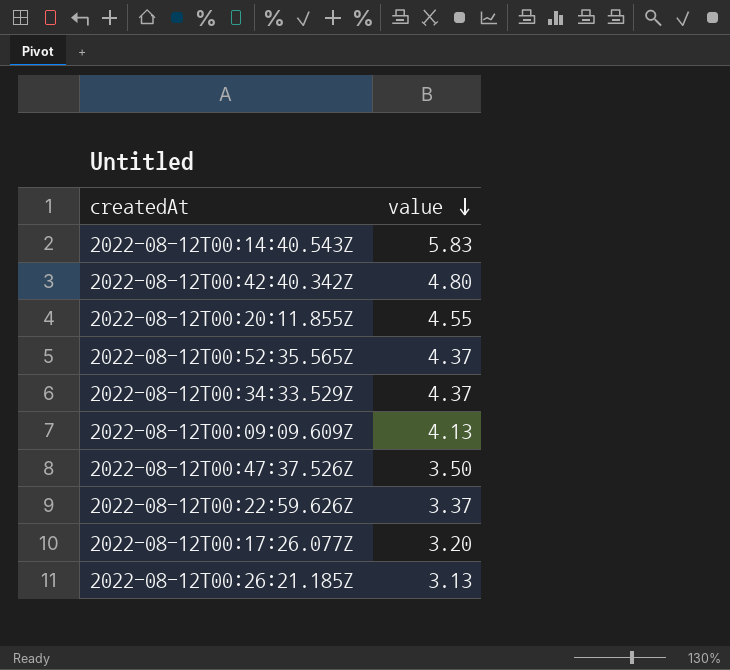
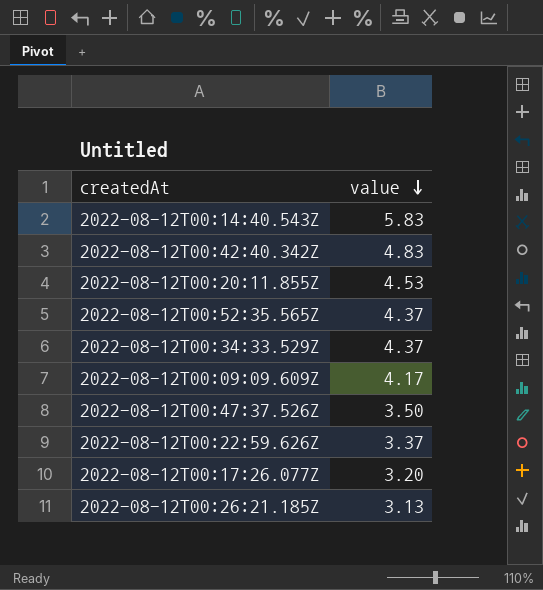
2022-08-12T00:42:40.342Z | value: 4.80 -> 4.83
2022-08-12T00:20:11.855Z | value: 4.55 -> 4.53
2022-08-12T00:09:09.609Z | value: 4.13 -> 4.17

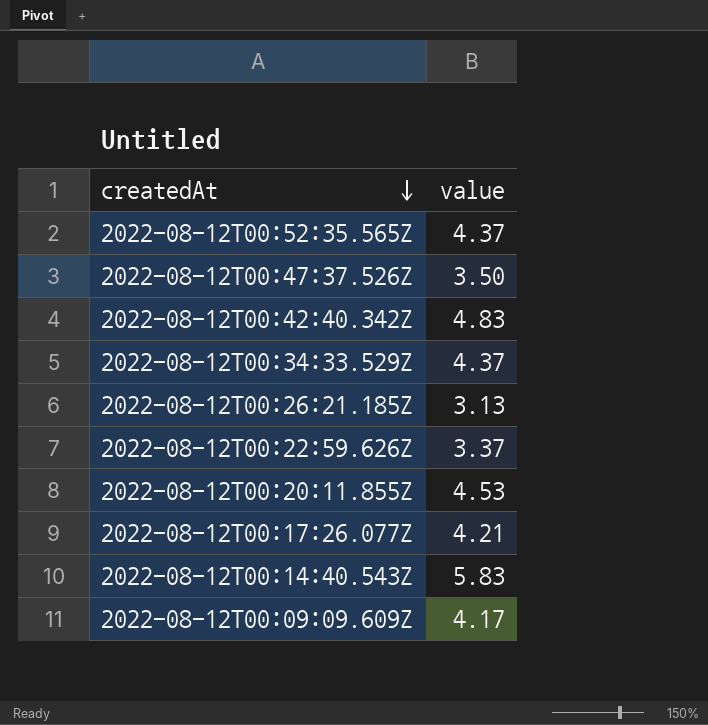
row order: value descending -> createdAt descending
2022-08-12T00:17:26.077Z | value: 3.20 -> 4.21

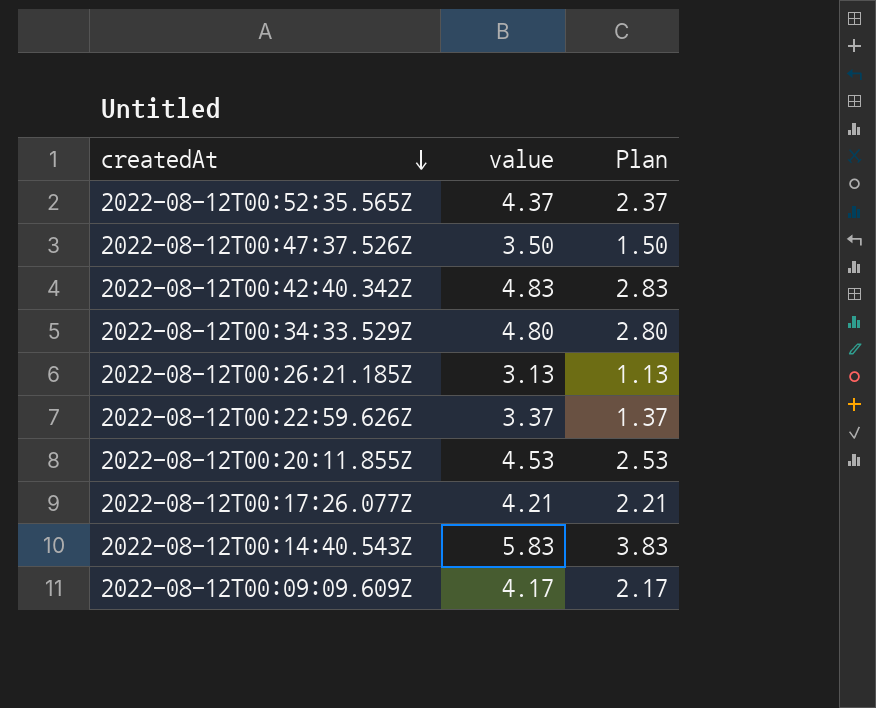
column Plan | formula: none -> [value] - 2
2022-08-12T00:34:33.529Z | value: 4.37 -> 4.80

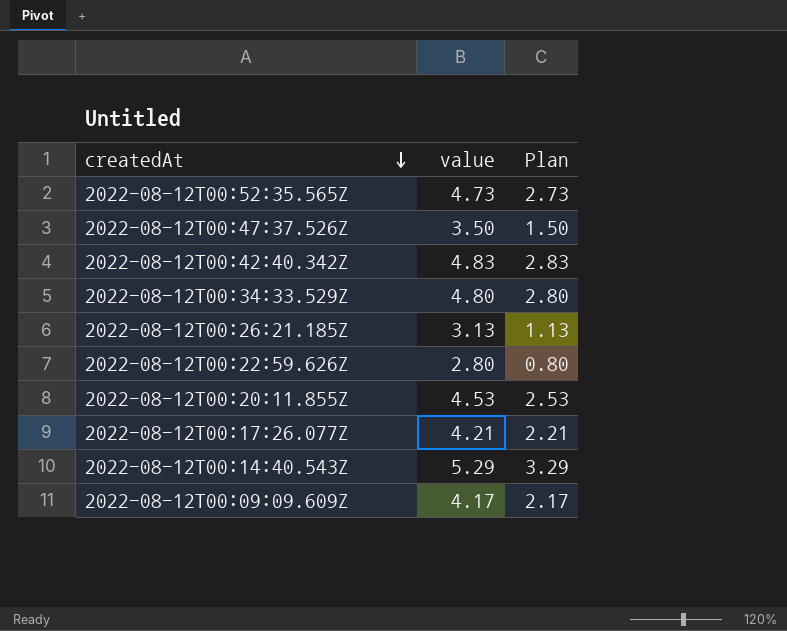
2022-08-12T00:52:35.565Z | value: 4.37 -> 4.73
2022-08-12T00:52:35.565Z | Plan: 2.37 -> 2.73
2022-08-12T00:22:59.626Z | value: 3.37 -> 2.80
2022-08-12T00:22:59.626Z | Plan: 1.37 -> 0.80
2022-08-12T00:14:40.543Z | value: 5.83 -> 5.29
2022-08-12T00:14:40.543Z | Plan: 3.83 -> 3.29

